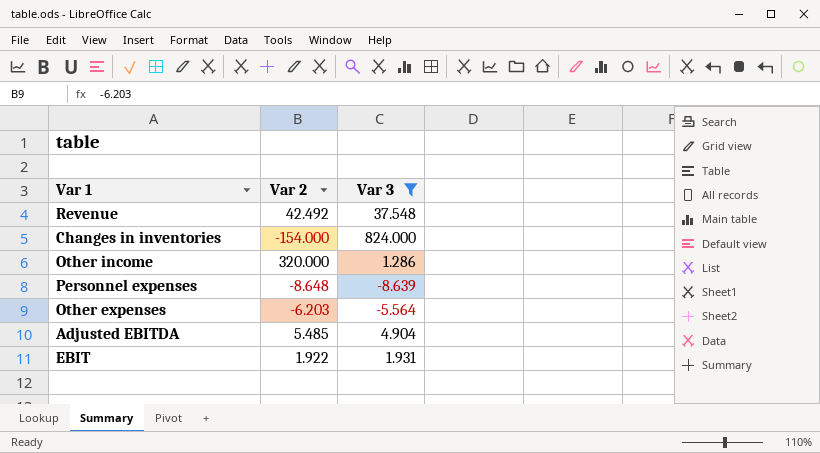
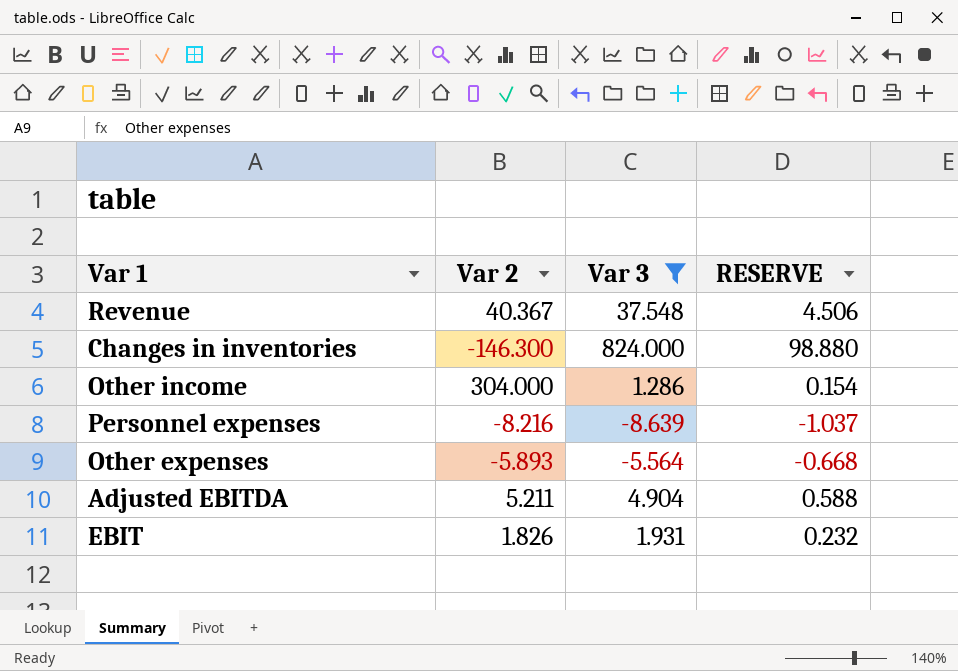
column RESERVE | formula: none -> [Var 3] * 0.12
Revenue | Var 2: 42.492 -> 40.367
Changes in inventories | Var 2: -154.000 -> -146.300
Other income | Var 2: 320.000 -> 304.000
Personnel expenses | Var 2: -8.648 -> -8.216
Other expenses | Var 2: -6.203 -> -5.893
Adjusted EBITDA | Var 2: 5.485 -> 5.211
EBIT | Var 2: 1.922 -> 1.826

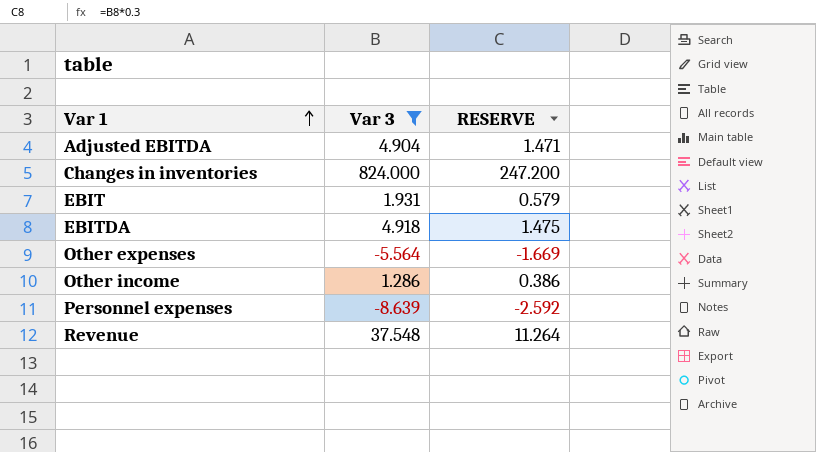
row order: none -> Var 1 ascending
column Var 2 | position: 2 -> none
column RESERVE | formula: [Var 3] * 0.12 -> [Var 3] * 0.3
row EBITDA: none -> 4.918 | 1.475

